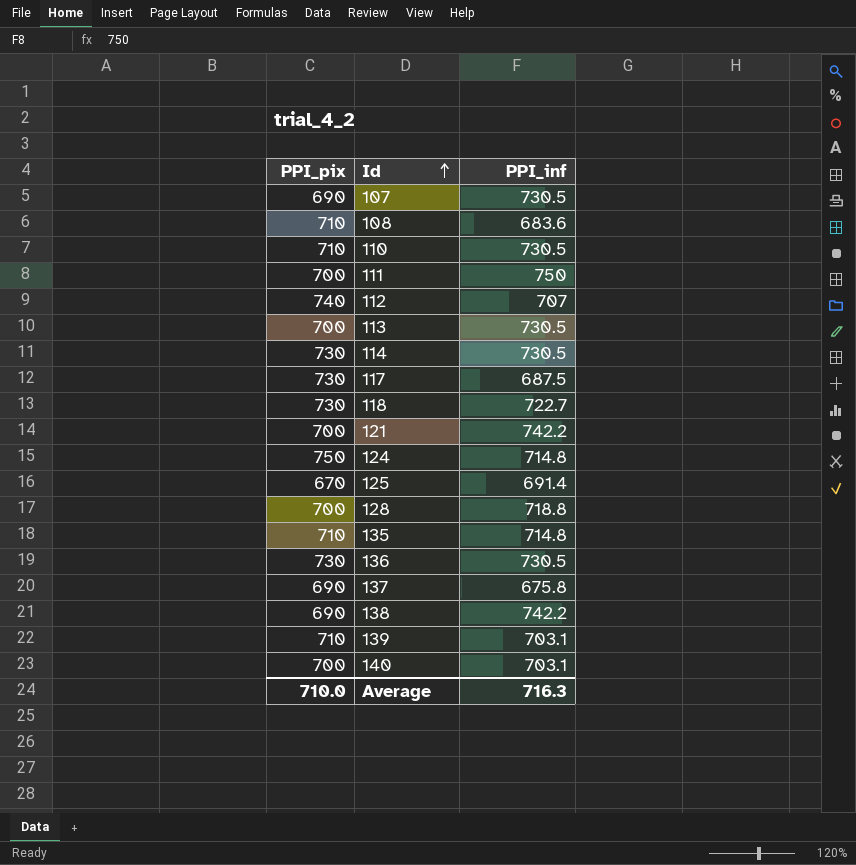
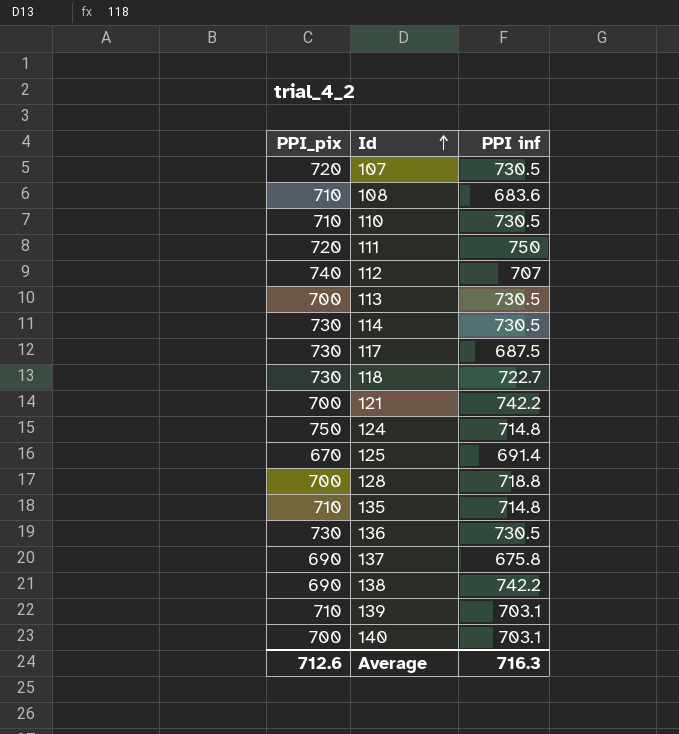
column name: PPI_inf -> PPI inf
107 | PPI_pix: 690 -> 720
111 | PPI_pix: 700 -> 720
Average | PPI_pix: 710.0 -> 712.6

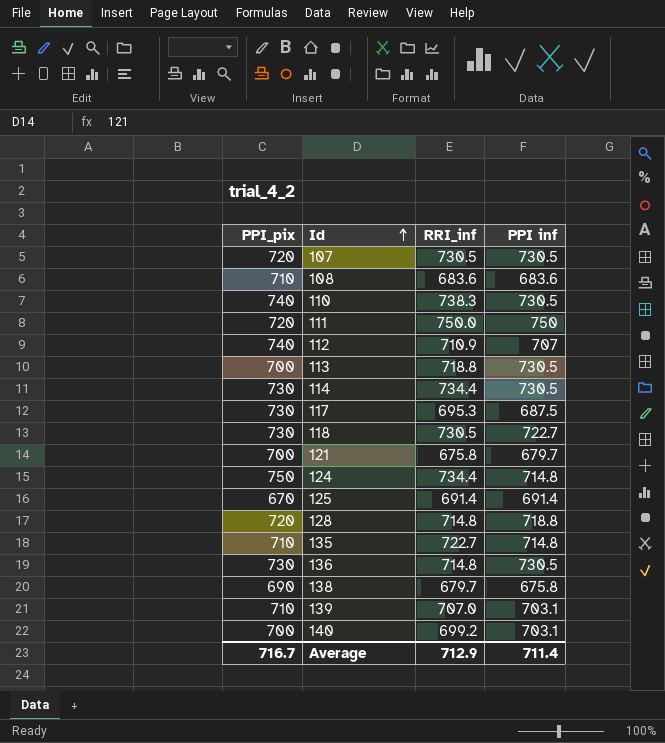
column RRI_inf | position: none -> 3
row 137: 690 | 675.8 -> none
110 | PPI_pix: 710 -> 740
121 | PPI inf: 742.2 -> 679.7
128 | PPI_pix: 700 -> 720
138 | PPI inf: 742.2 -> 675.8
Average | PPI_pix: 712.6 -> 716.7
Average | PPI inf: 716.3 -> 711.4

